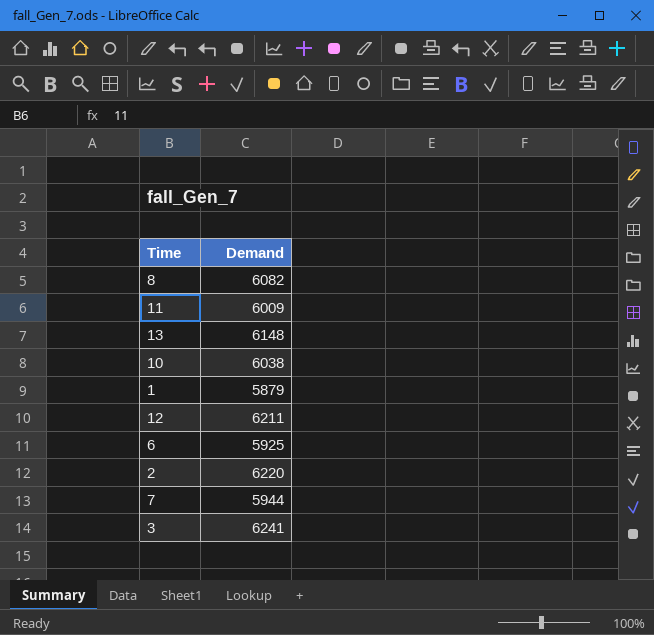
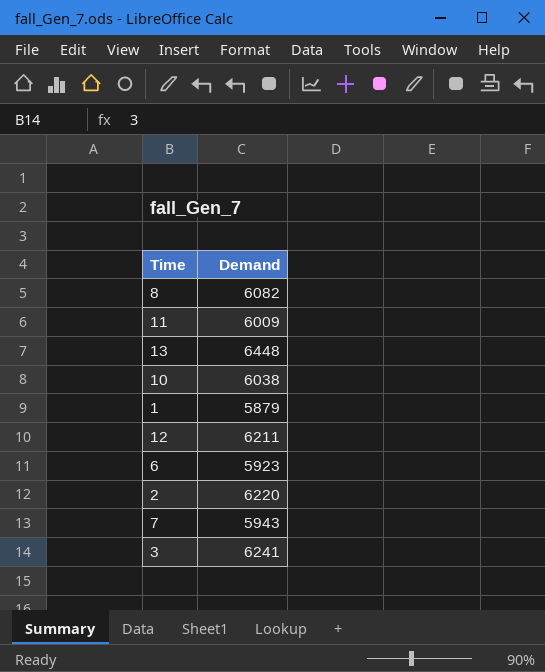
13 | Demand: 6148 -> 6448
6 | Demand: 5925 -> 5923
7 | Demand: 5944 -> 5943

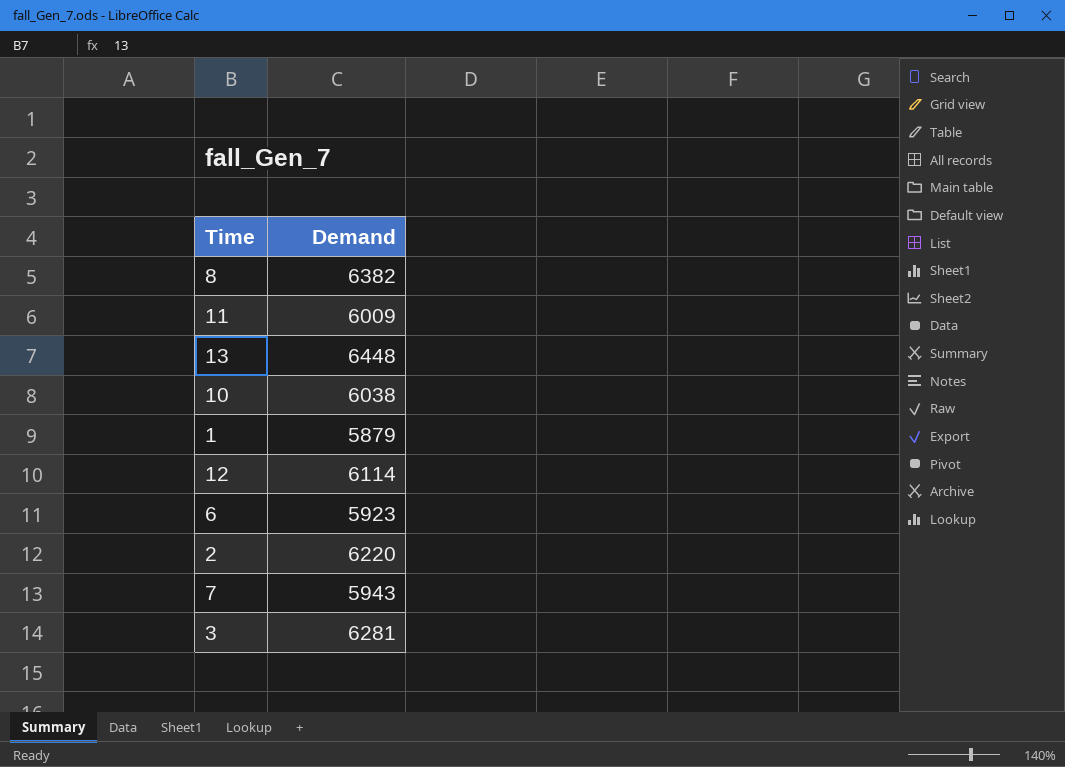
8 | Demand: 6082 -> 6382
12 | Demand: 6211 -> 6114
3 | Demand: 6241 -> 6281

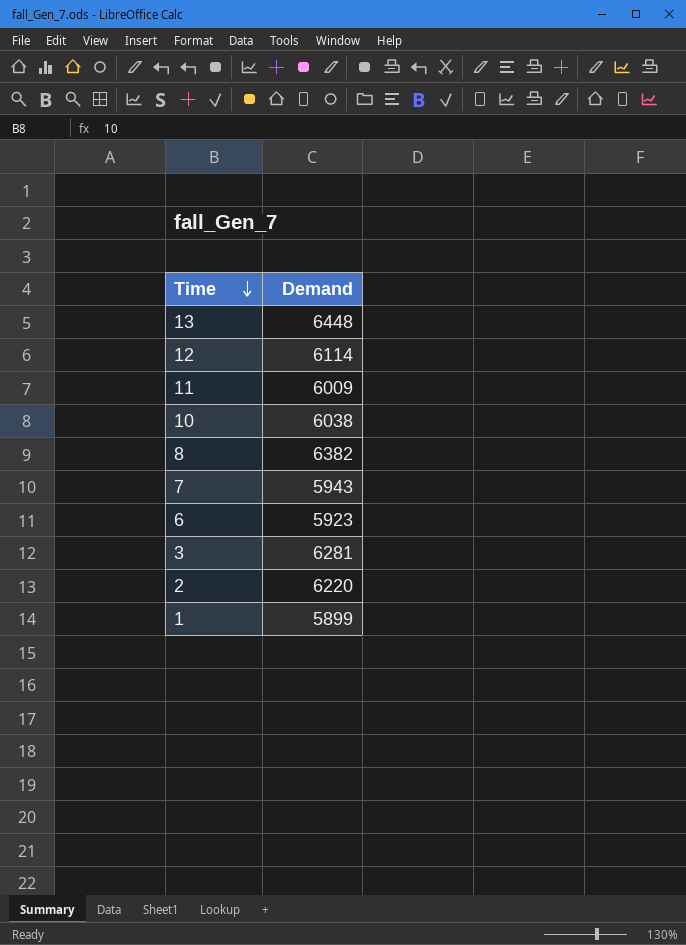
row order: none -> Time descending
1 | Demand: 5879 -> 5899

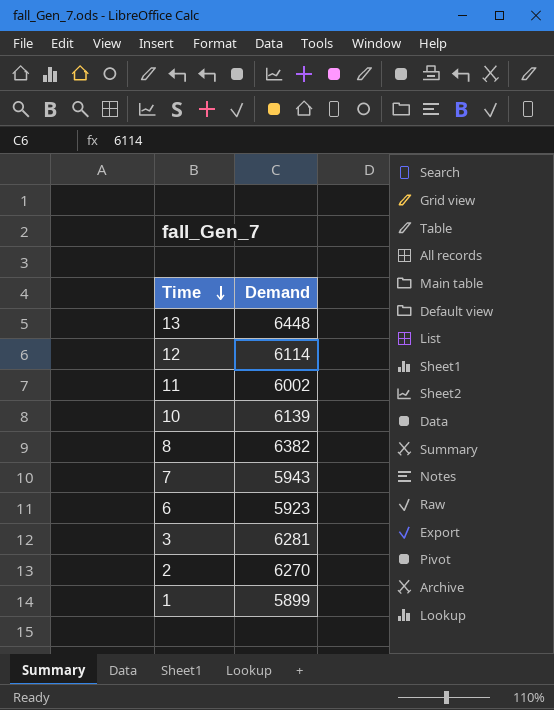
11 | Demand: 6009 -> 6002
10 | Demand: 6038 -> 6139
2 | Demand: 6220 -> 6270

